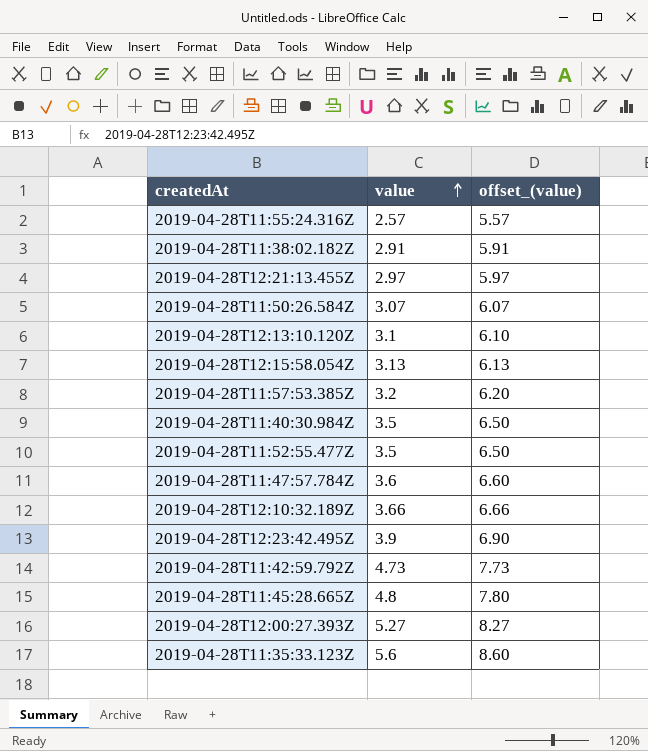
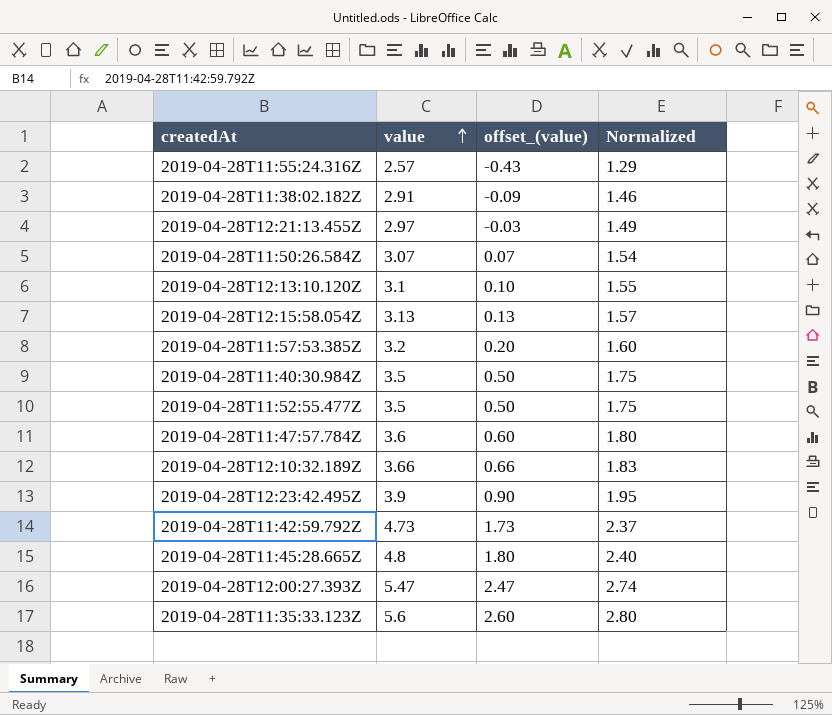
column offset_(value) | formula: [value] + 3 -> [value] - 3
column Normalized | formula: none -> [value] * 0.5
2019-04-28T12:00:27.393Z | value: 5.27 -> 5.47

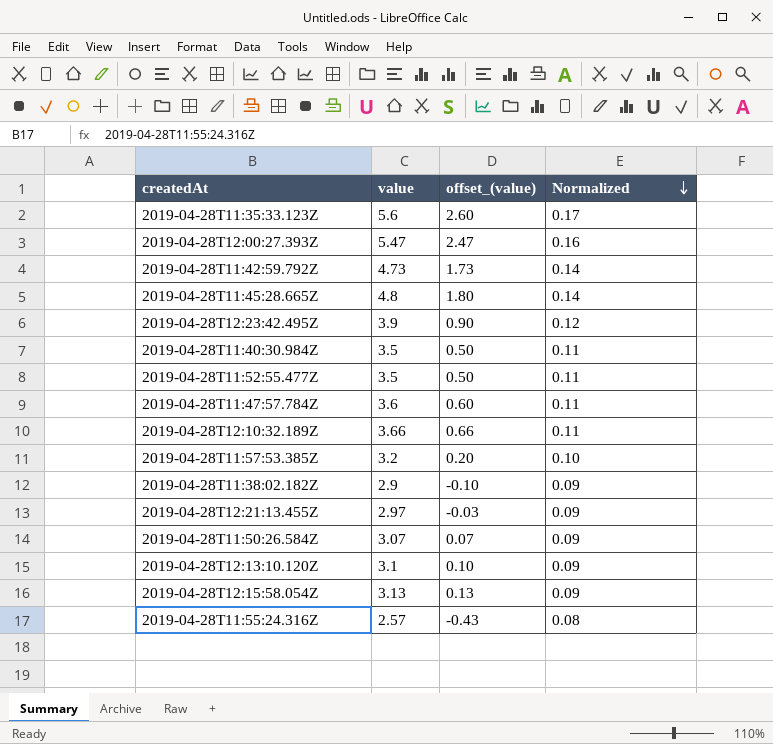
row order: value ascending -> Normalized descending
column Normalized | formula: [value] * 0.5 -> [value] * 0.03
2019-04-28T11:38:02.182Z | value: 2.91 -> 2.9
2019-04-28T11:38:02.182Z | offset_(value): -0.09 -> -0.10

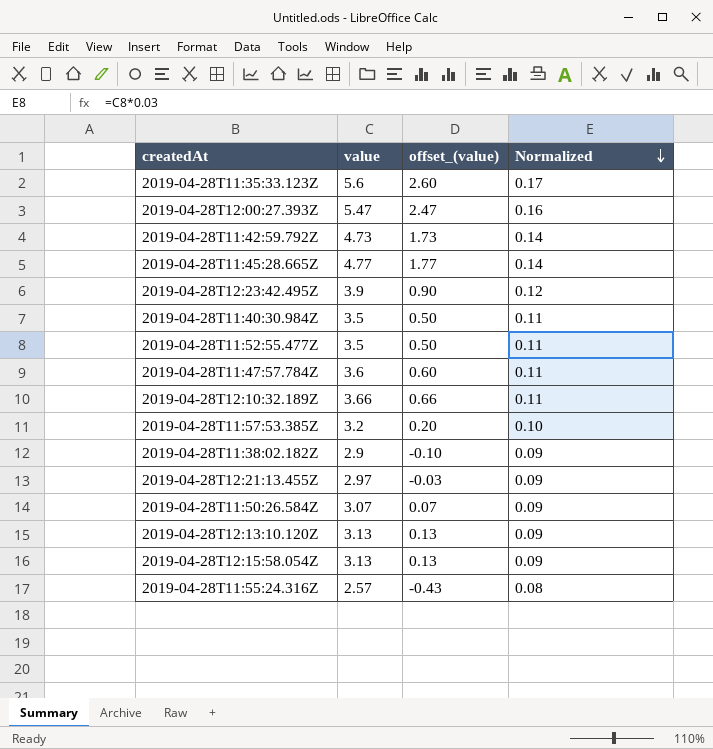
2019-04-28T11:45:28.665Z | value: 4.8 -> 4.77
2019-04-28T11:45:28.665Z | offset_(value): 1.80 -> 1.77
2019-04-28T12:13:10.120Z | value: 3.1 -> 3.13
2019-04-28T12:13:10.120Z | offset_(value): 0.10 -> 0.13

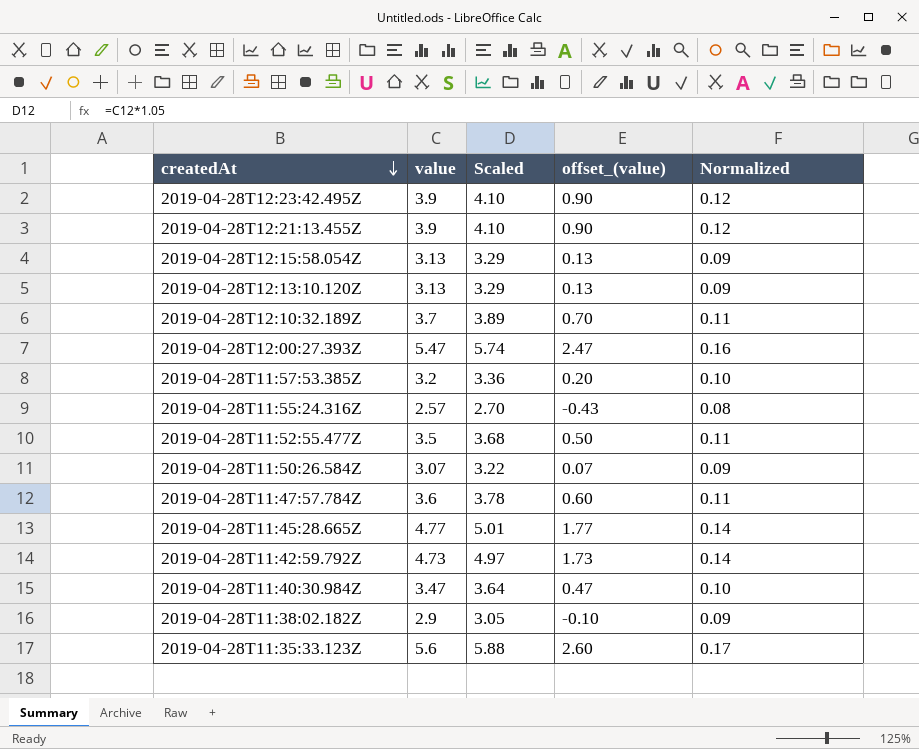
row order: Normalized descending -> createdAt descending
column Scaled | formula: none -> [value] * 1.05
2019-04-28T12:21:13.455Z | value: 2.97 -> 3.9
2019-04-28T12:21:13.455Z | offset_(value): -0.03 -> 0.90
2019-04-28T12:21:13.455Z | Normalized: 0.09 -> 0.12
2019-04-28T12:10:32.189Z | value: 3.66 -> 3.7
2019-04-28T12:10:32.189Z | offset_(value): 0.66 -> 0.70
2019-04-28T11:40:30.984Z | value: 3.5 -> 3.47
2019-04-28T11:40:30.984Z | offset_(value): 0.50 -> 0.47
2019-04-28T11:40:30.984Z | Normalized: 0.11 -> 0.10

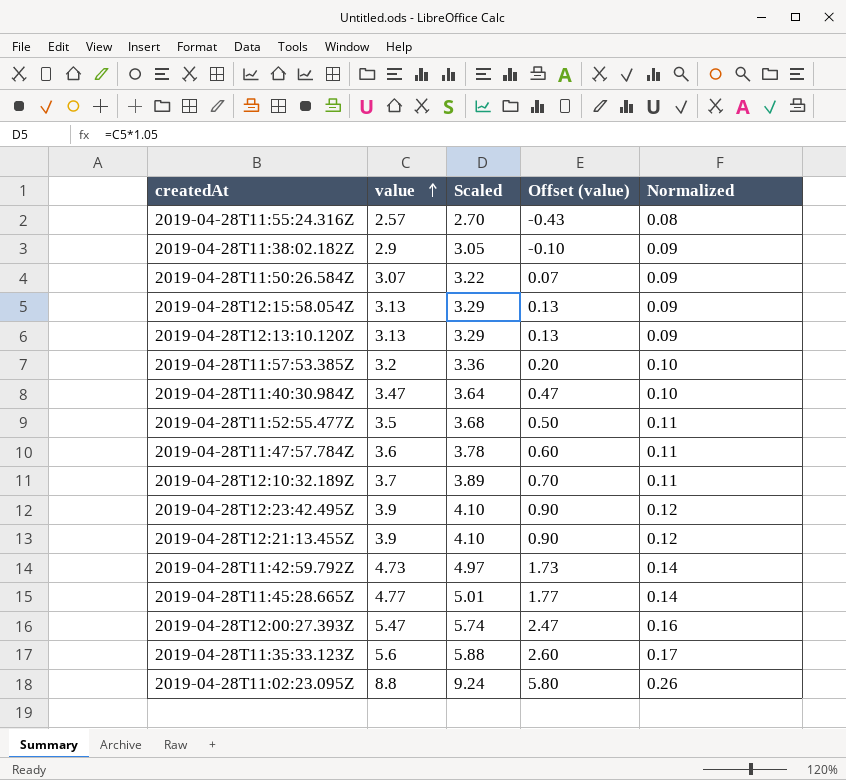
row order: createdAt descending -> value ascending
column name: offset_(value) -> Offset (value)
row 2019-04-28T11:02:23.095Z: none -> 8.8 | 9.24 | 5.80 | 0.26

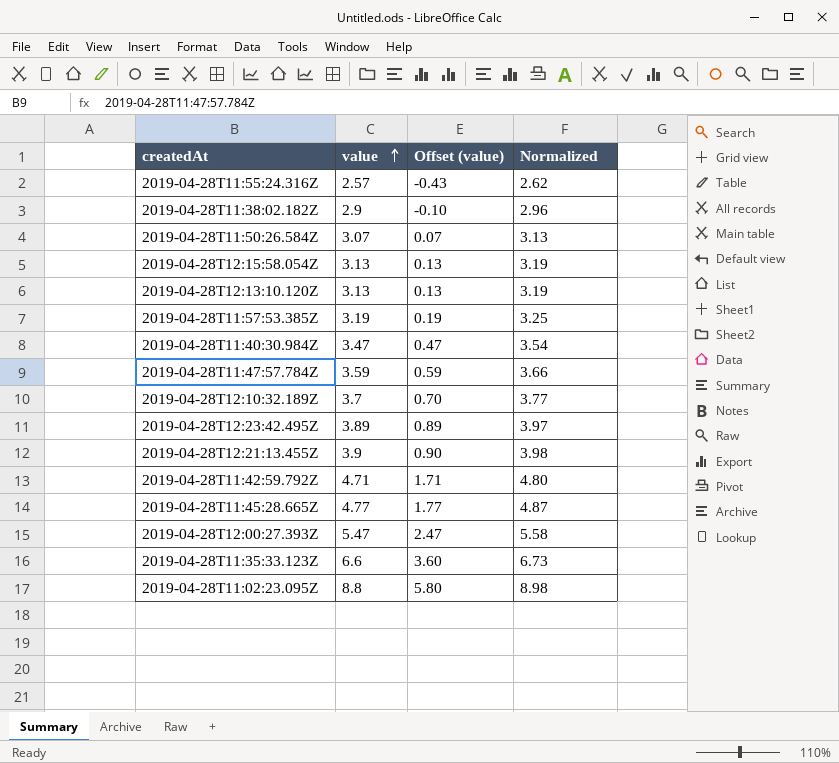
column Scaled | formula: [value] * 1.05 -> none
column Normalized | formula: [value] * 0.03 -> [value] * 1.02
row 2019-04-28T11:52:55.477Z: 3.5 | 3.68 | 0.50 | 0.11 -> none
2019-04-28T11:57:53.385Z | value: 3.2 -> 3.19
2019-04-28T11:57:53.385Z | Offset (value): 0.20 -> 0.19
2019-04-28T11:47:57.784Z | value: 3.6 -> 3.59
2019-04-28T11:47:57.784Z | Offset (value): 0.60 -> 0.59
2019-04-28T12:23:42.495Z | value: 3.9 -> 3.89
2019-04-28T12:23:42.495Z | Offset (value): 0.90 -> 0.89
2019-04-28T11:42:59.792Z | value: 4.73 -> 4.71
2019-04-28T11:42:59.792Z | Offset (value): 1.73 -> 1.71
2019-04-28T11:35:33.123Z | value: 5.6 -> 6.6
2019-04-28T11:35:33.123Z | Offset (value): 2.60 -> 3.60

